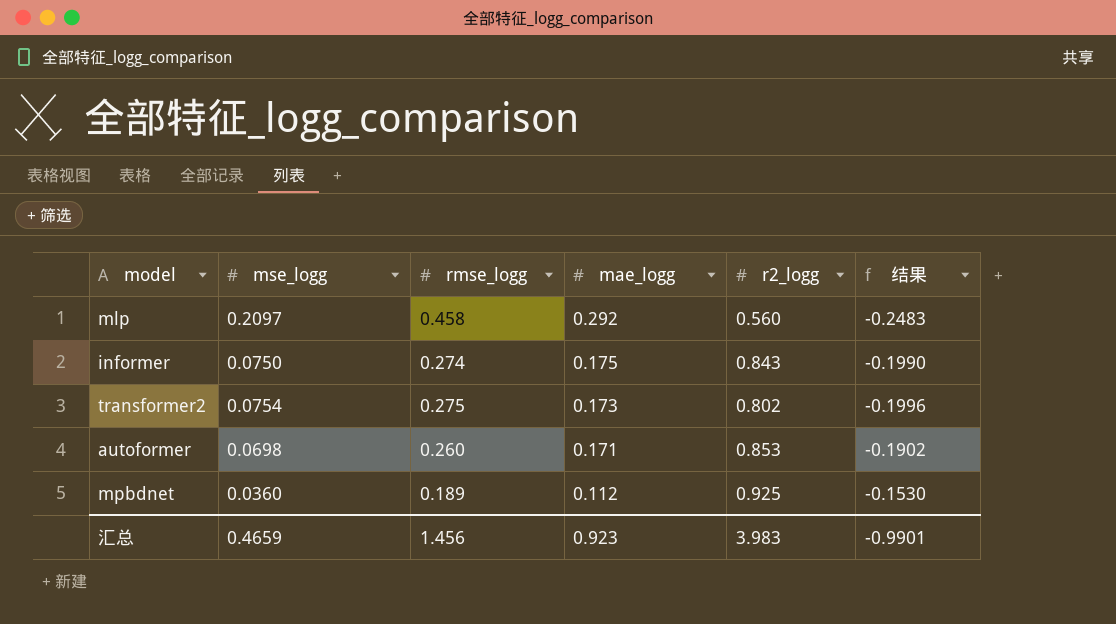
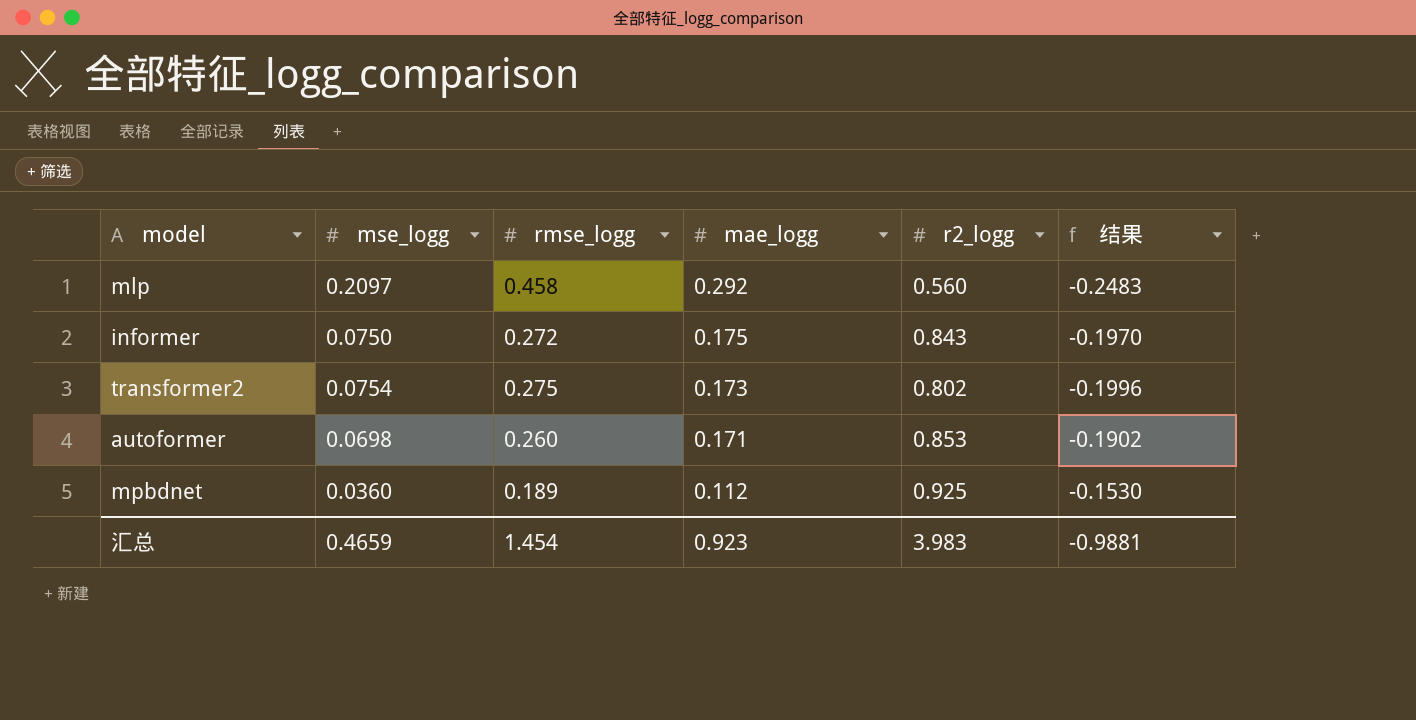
informer | rmse_logg: 0.274 -> 0.272
informer | 结果: -0.1990 -> -0.1970
汇总 | rmse_logg: 1.456 -> 1.454
汇总 | 结果: -0.9901 -> -0.9881

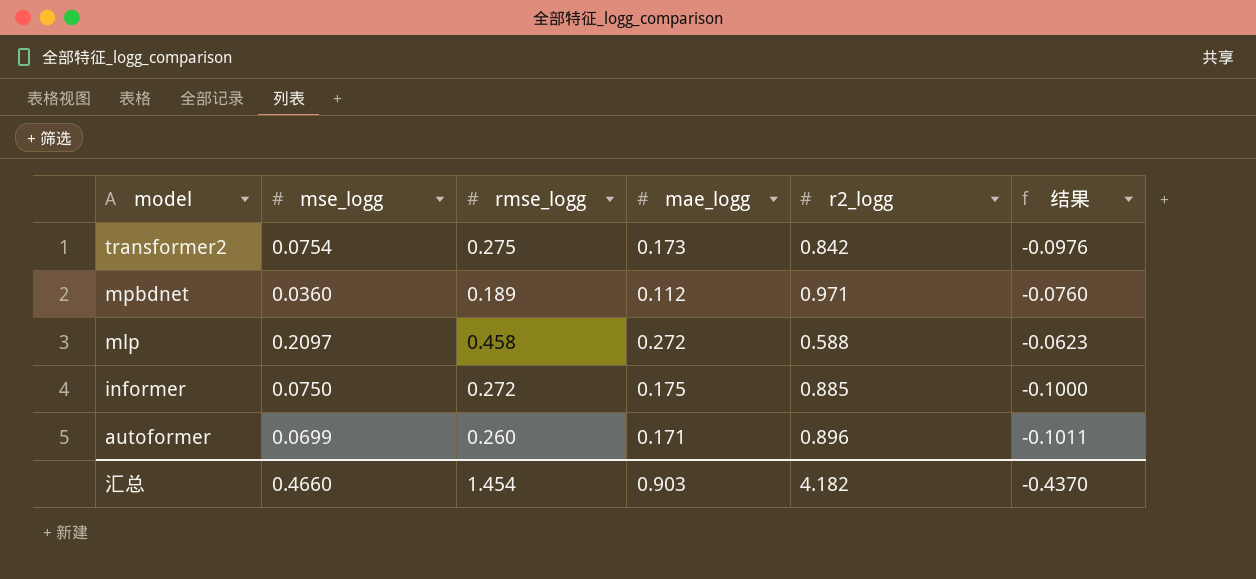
row order: mae_logg descending -> model descending
column 结果 | formula: [mse_logg] - [rmse_logg] -> [mse_logg] - [mae_logg]
transformer2 | r2_logg: 0.802 -> 0.842
mpbdnet | r2_logg: 0.925 -> 0.971
mlp | mae_logg: 0.292 -> 0.272
mlp | r2_logg: 0.560 -> 0.588
informer | r2_logg: 0.843 -> 0.885
autoformer | mse_logg: 0.0698 -> 0.0699
autoformer | r2_logg: 0.853 -> 0.896
汇总 | mse_logg: 0.4659 -> 0.4660
汇总 | mae_logg: 0.923 -> 0.903
汇总 | r2_logg: 3.983 -> 4.182
汇总 | 结果: -0.9881 -> -0.4370

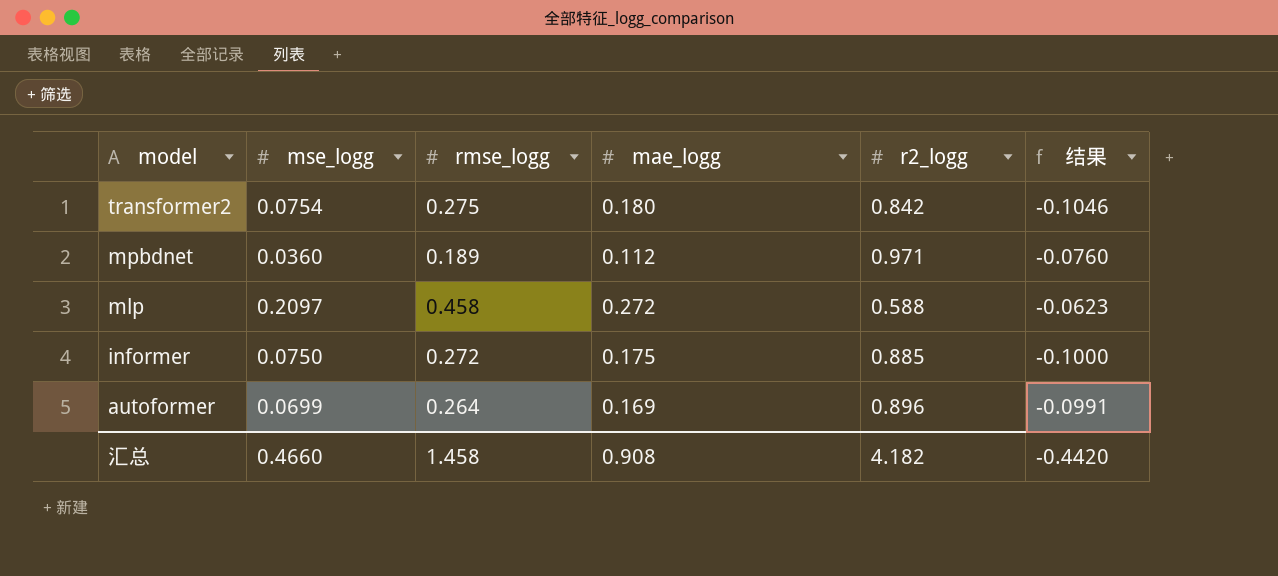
transformer2 | mae_logg: 0.173 -> 0.180
transformer2 | 结果: -0.0976 -> -0.1046
autoformer | rmse_logg: 0.260 -> 0.264
autoformer | mae_logg: 0.171 -> 0.169
autoformer | 结果: -0.1011 -> -0.0991
汇总 | rmse_logg: 1.454 -> 1.458
汇总 | mae_logg: 0.903 -> 0.908
汇总 | 结果: -0.4370 -> -0.4420

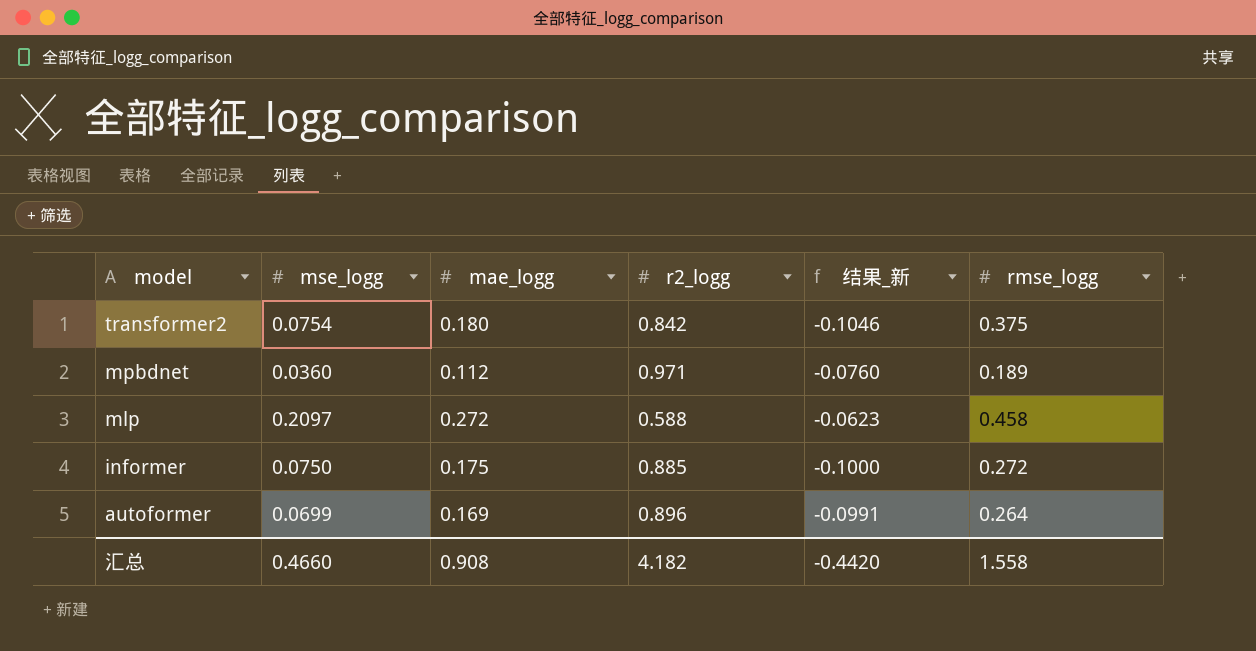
column name: 结果 -> 结果_新
column rmse_logg | position: 3 -> 6
transformer2 | rmse_logg: 0.275 -> 0.375
汇总 | rmse_logg: 1.458 -> 1.558

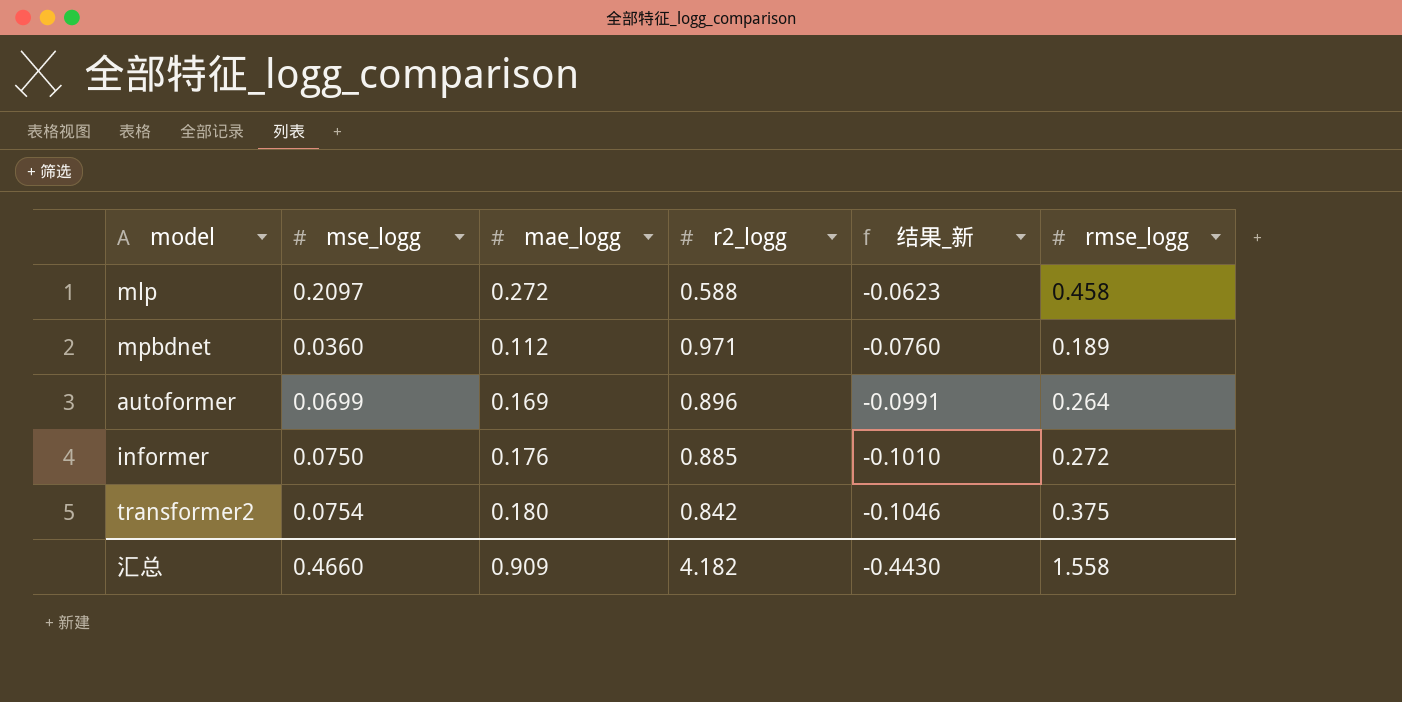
row order: model descending -> 结果_新 descending
informer | mae_logg: 0.175 -> 0.176
informer | 结果_新: -0.1000 -> -0.1010
汇总 | mae_logg: 0.908 -> 0.909
汇总 | 结果_新: -0.4420 -> -0.4430

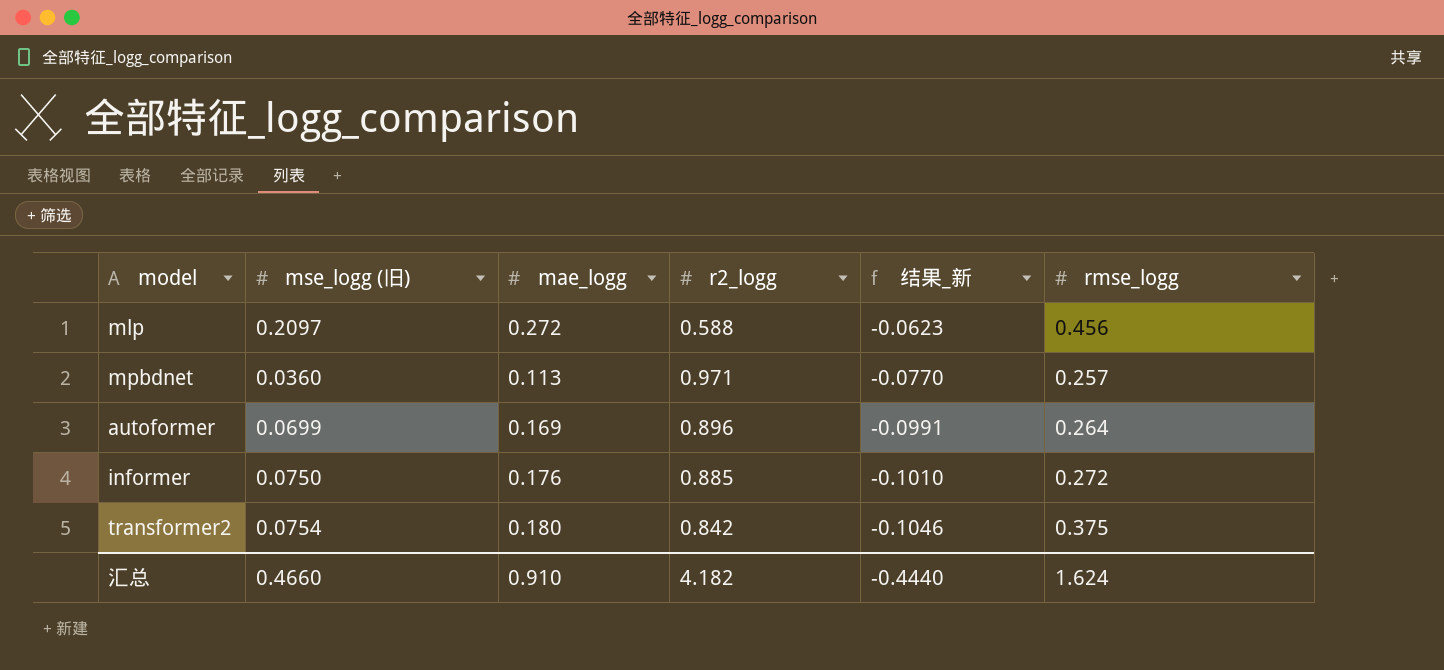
column name: mse_logg -> mse_logg (旧)
mlp | rmse_logg: 0.458 -> 0.456
mpbdnet | mae_logg: 0.112 -> 0.113
mpbdnet | 结果_新: -0.0760 -> -0.0770
mpbdnet | rmse_logg: 0.189 -> 0.257
汇总 | mae_logg: 0.909 -> 0.910
汇总 | 结果_新: -0.4430 -> -0.4440
汇总 | rmse_logg: 1.558 -> 1.624

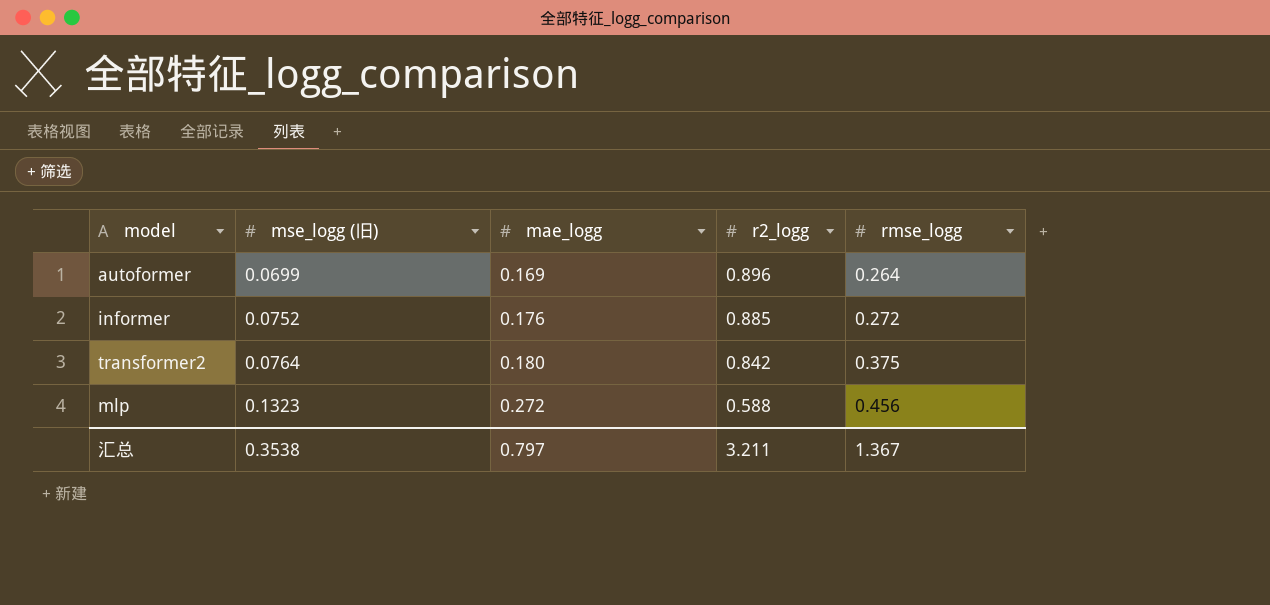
row order: 结果_新 descending -> mse_logg (旧) ascending
column 结果_新 | formula: [mse_logg (旧)] - [mae_logg] -> none
row mpbdnet: 0.0360 | 0.113 | 0.971 | -0.0770 | 0.257 -> none
informer | mse_logg (旧): 0.0750 -> 0.0752
transformer2 | mse_logg (旧): 0.0754 -> 0.0764
mlp | mse_logg (旧): 0.2097 -> 0.1323
汇总 | mse_logg (旧): 0.4660 -> 0.3538
汇总 | mae_logg: 0.910 -> 0.797
汇总 | r2_logg: 4.182 -> 3.211
汇总 | rmse_logg: 1.624 -> 1.367

